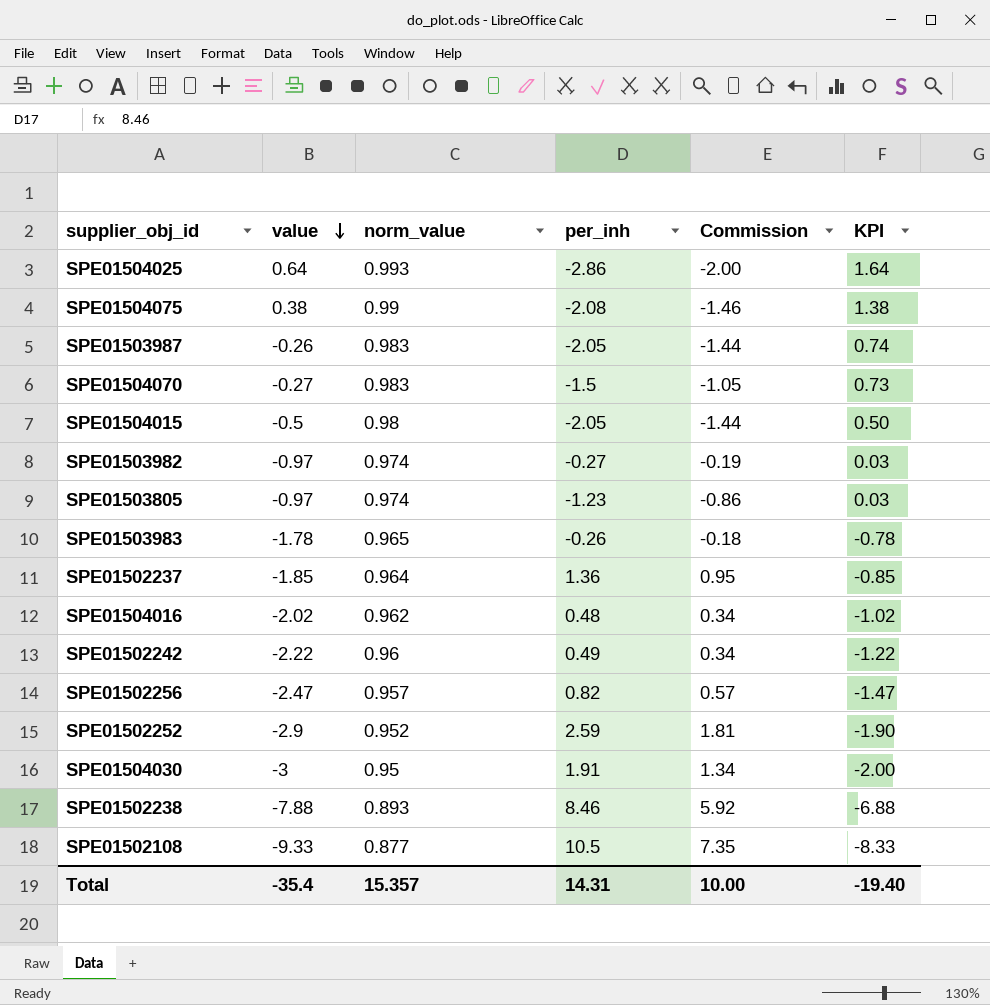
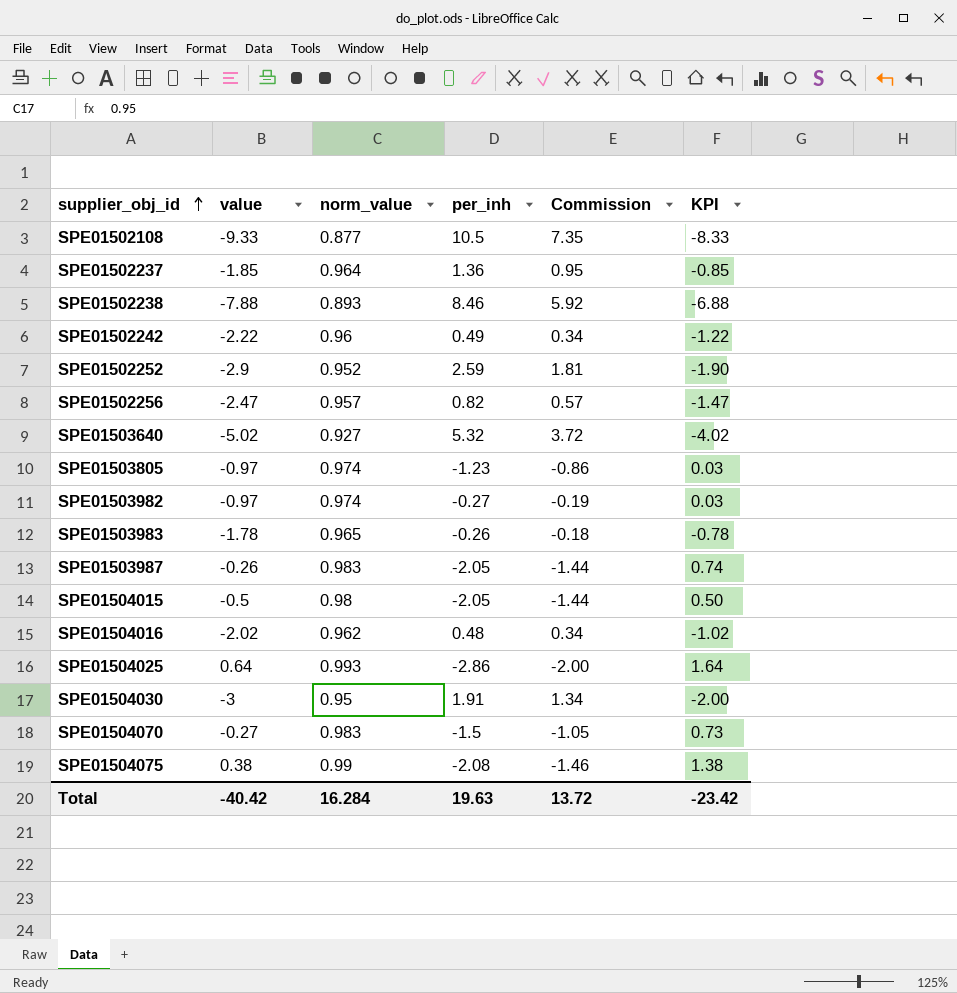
row order: value descending -> supplier_obj_id ascending
row SPE01503640: none -> -5.02 | 0.927 | 5.32 | 3.72 | -4.02
Total | value: -35.4 -> -40.42
Total | norm_value: 15.357 -> 16.284
Total | per_inh: 14.31 -> 19.63
Total | Commission: 10.00 -> 13.72
Total | KPI: -19.40 -> -23.42

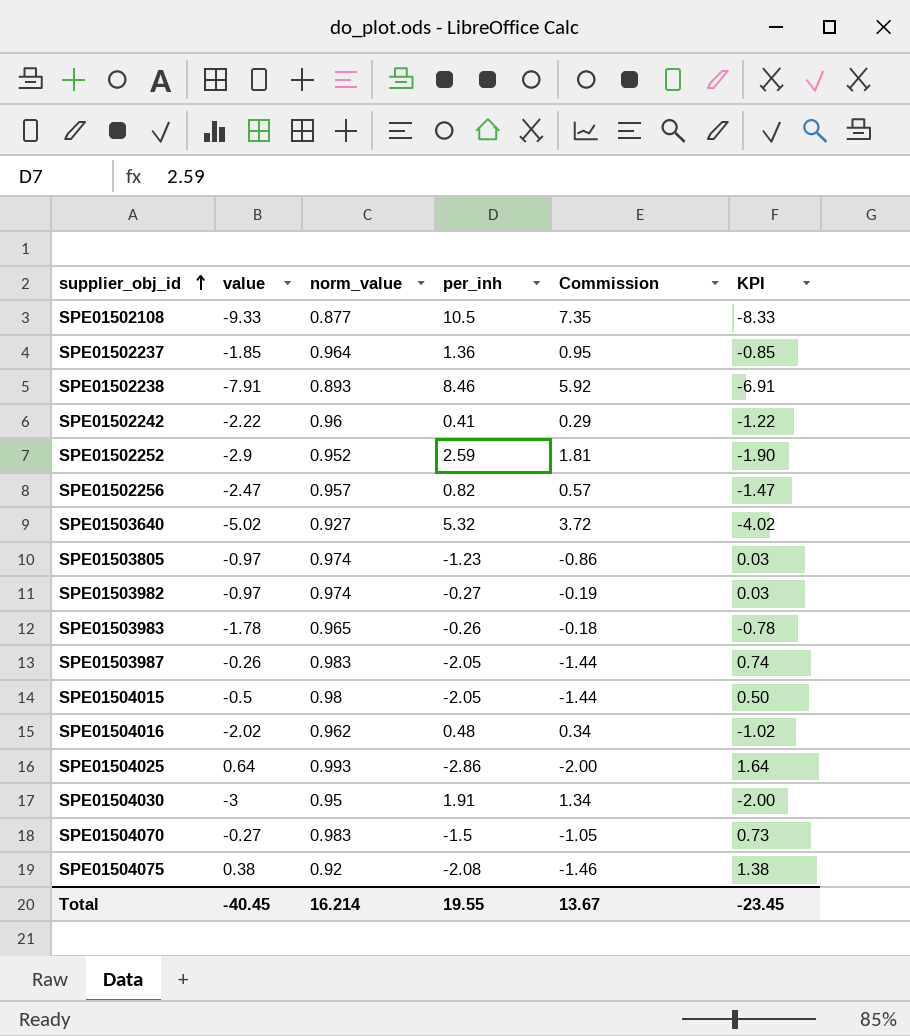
SPE01502238 | value: -7.88 -> -7.91
SPE01502238 | KPI: -6.88 -> -6.91
SPE01502242 | per_inh: 0.49 -> 0.41
SPE01502242 | Commission: 0.34 -> 0.29
SPE01504075 | norm_value: 0.99 -> 0.92
Total | value: -40.42 -> -40.45
Total | norm_value: 16.284 -> 16.214
Total | per_inh: 19.63 -> 19.55
Total | Commission: 13.72 -> 13.67
Total | KPI: -23.42 -> -23.45

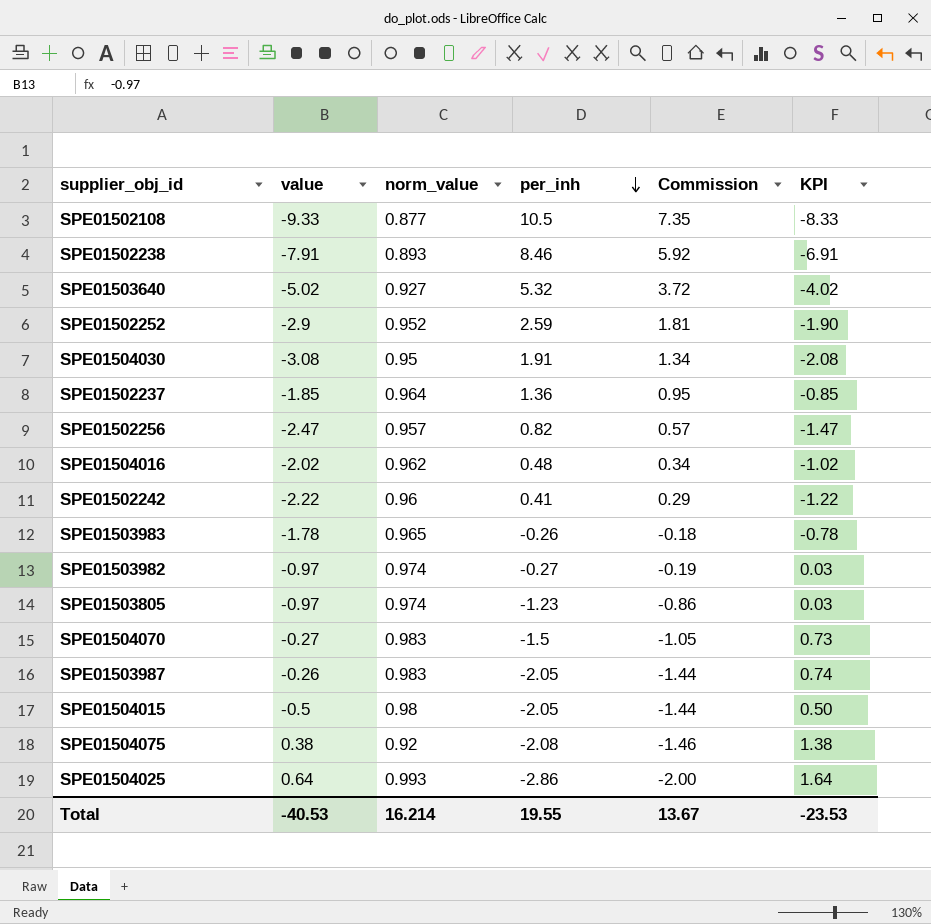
row order: supplier_obj_id ascending -> per_inh descending
SPE01504030 | value: -3 -> -3.08
SPE01504030 | KPI: -2.00 -> -2.08
Total | value: -40.45 -> -40.53
Total | KPI: -23.45 -> -23.53

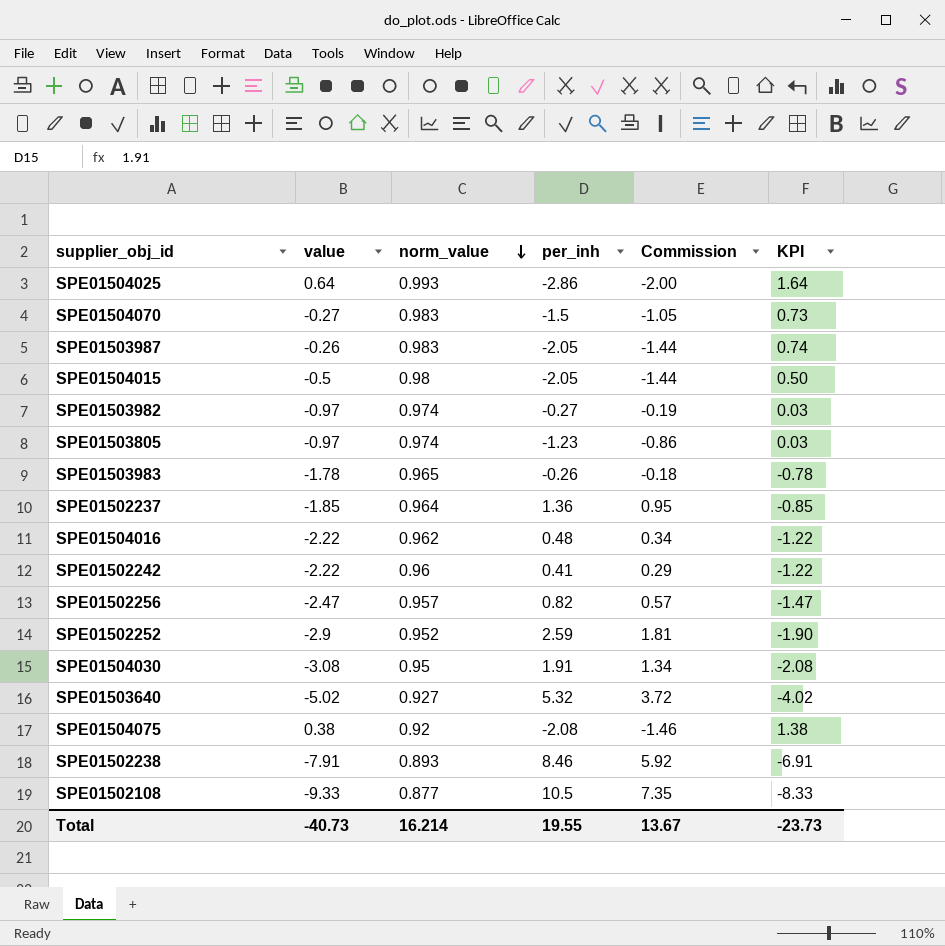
row order: per_inh descending -> norm_value descending
SPE01504016 | value: -2.02 -> -2.22
SPE01504016 | KPI: -1.02 -> -1.22
Total | value: -40.53 -> -40.73
Total | KPI: -23.53 -> -23.73

